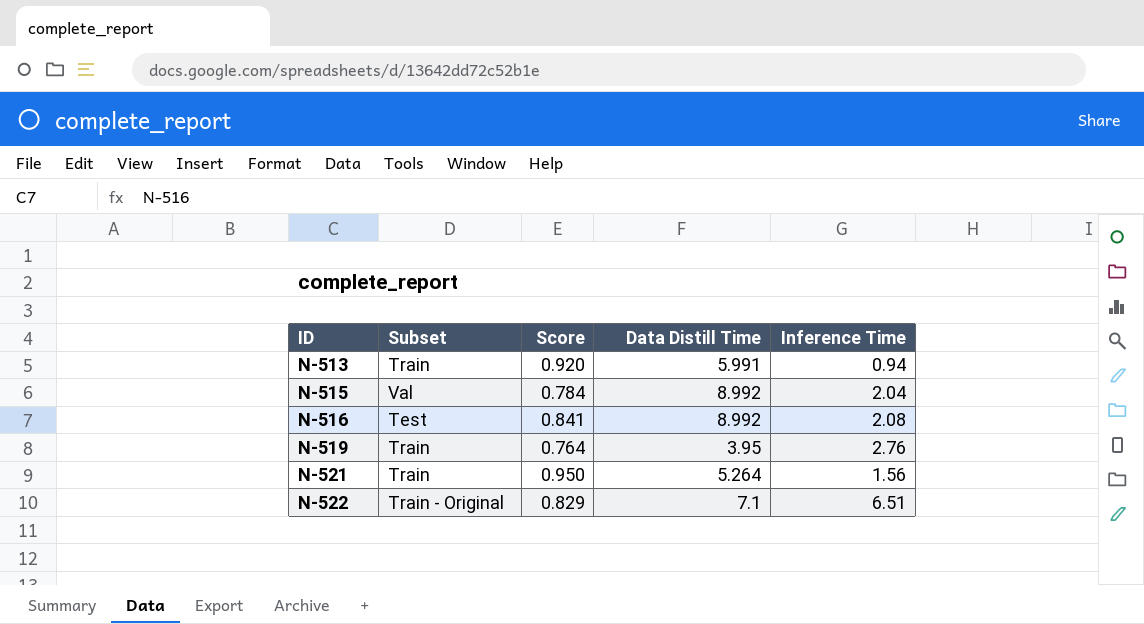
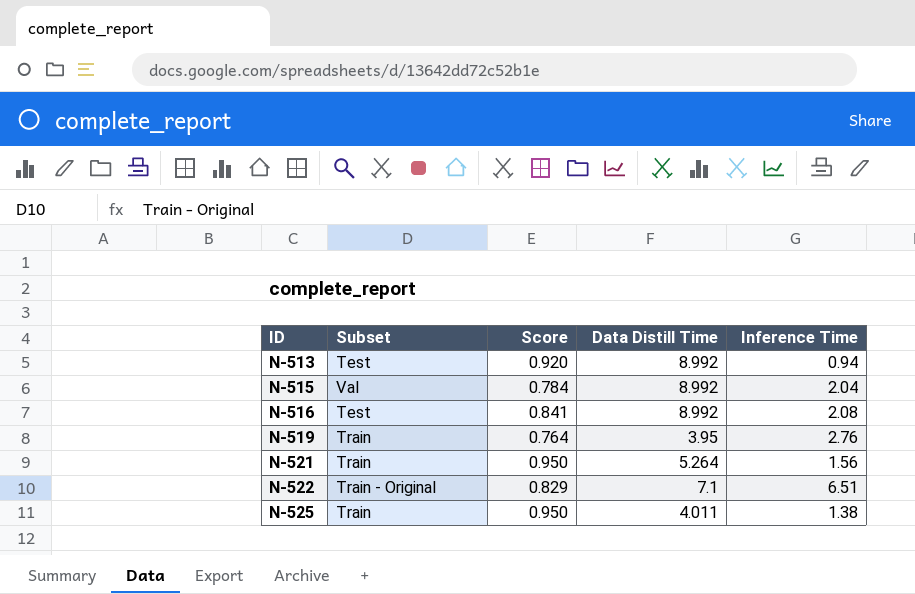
N-513 | Subset: Train -> Test
N-513 | Data Distill Time: 5.991 -> 8.992
row N-525: none -> Train | 0.950 | 4.011 | 1.38

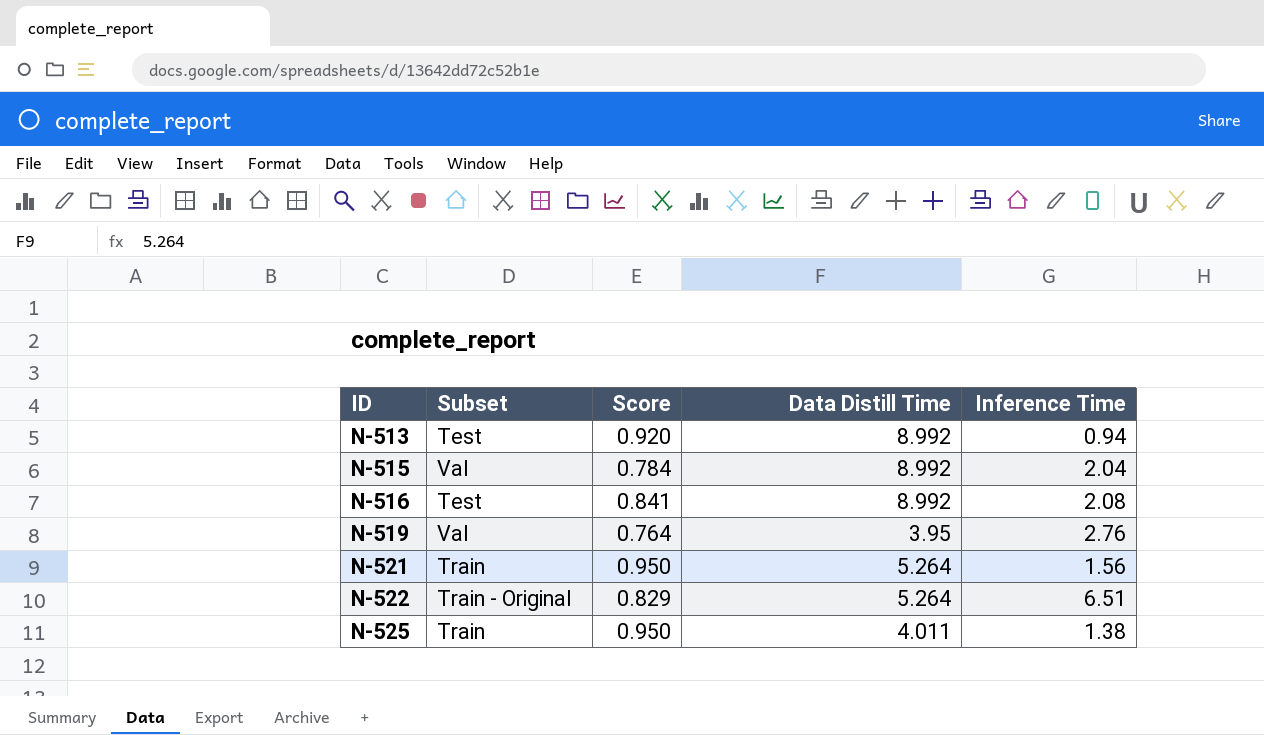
N-519 | Subset: Train -> Val
N-522 | Data Distill Time: 7.1 -> 5.264

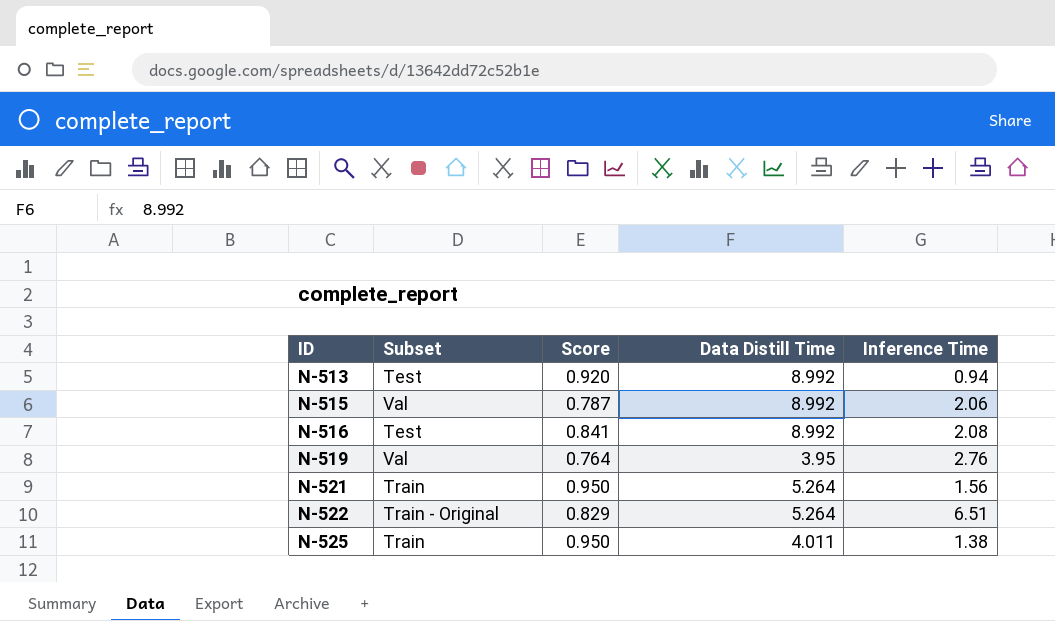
N-515 | Score: 0.784 -> 0.787
N-515 | Inference Time: 2.04 -> 2.06

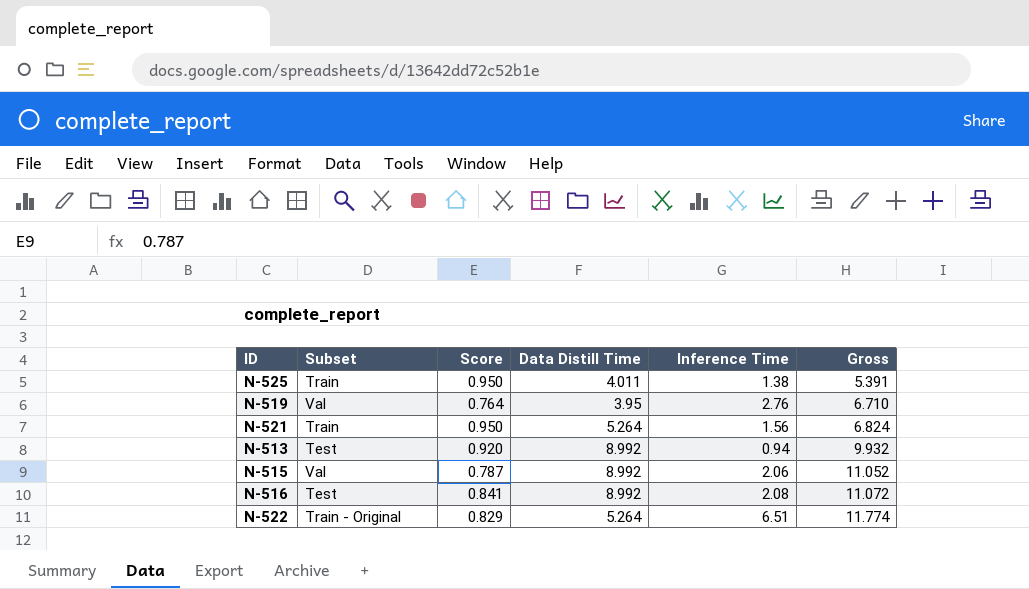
row order: ID ascending -> Gross ascending
column Gross | formula: none -> [Data Distill Time] + [Inference Time]

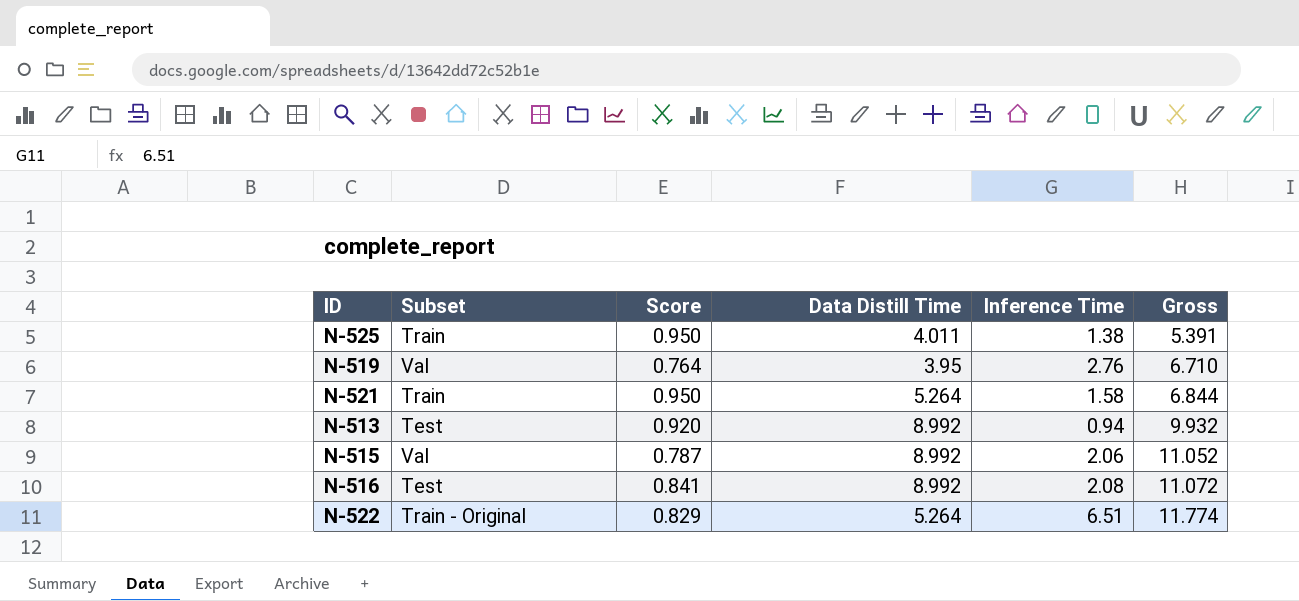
N-521 | Inference Time: 1.56 -> 1.58
N-521 | Gross: 6.824 -> 6.844

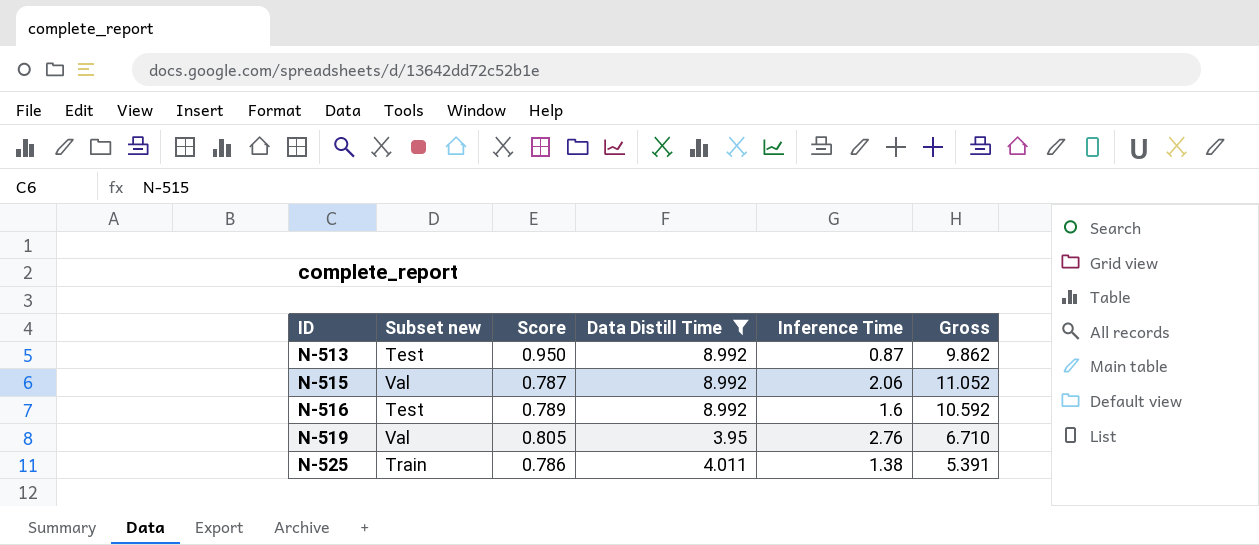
filter: none -> Data Distill Time != 5.264
row order: Gross ascending -> ID ascending
column name: Subset -> Subset new
N-513 | Score: 0.920 -> 0.950
N-513 | Inference Time: 0.94 -> 0.87
N-513 | Gross: 9.932 -> 9.862
N-516 | Score: 0.841 -> 0.789
N-516 | Inference Time: 2.08 -> 1.6
N-516 | Gross: 11.072 -> 10.592
N-519 | Score: 0.764 -> 0.805
N-525 | Score: 0.950 -> 0.786

